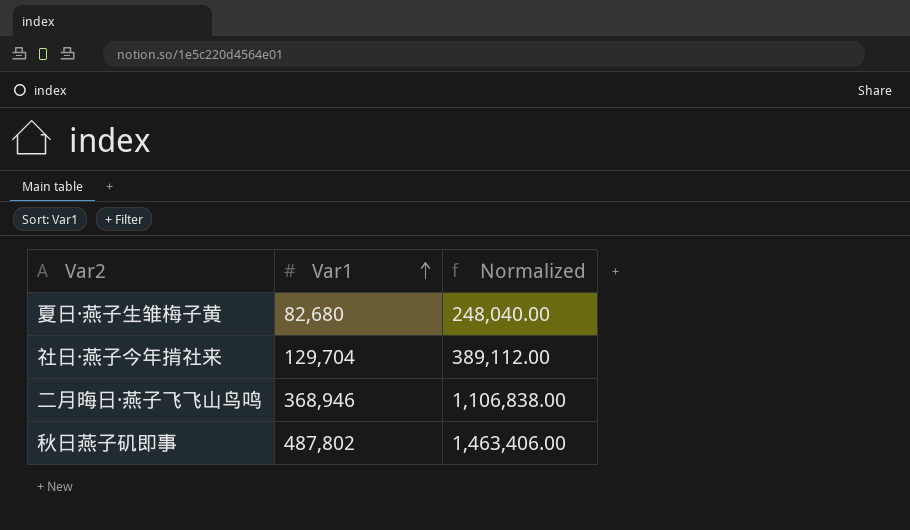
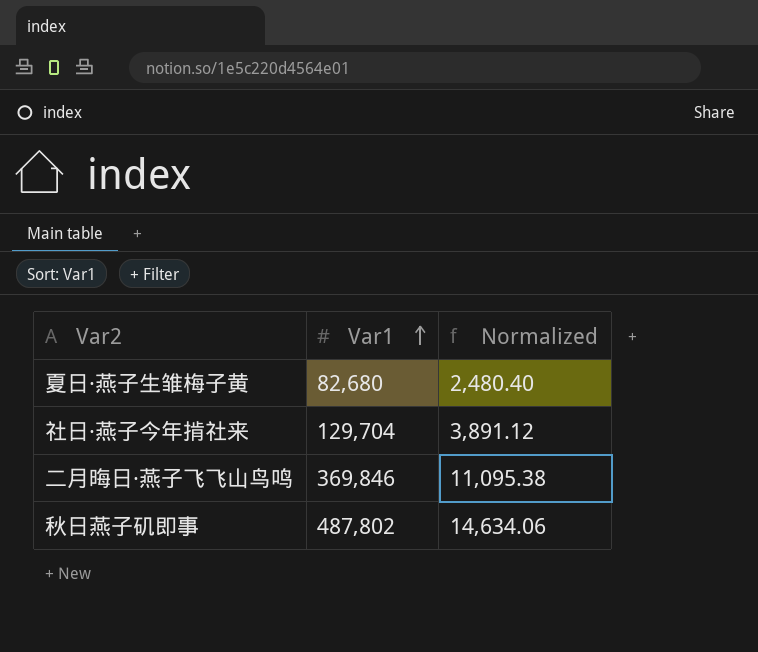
column Normalized | formula: [Var1] * 3 -> [Var1] * 0.03
二月晦日·燕子飞飞山鸟鸣 | Var1: 368,946 -> 369,846

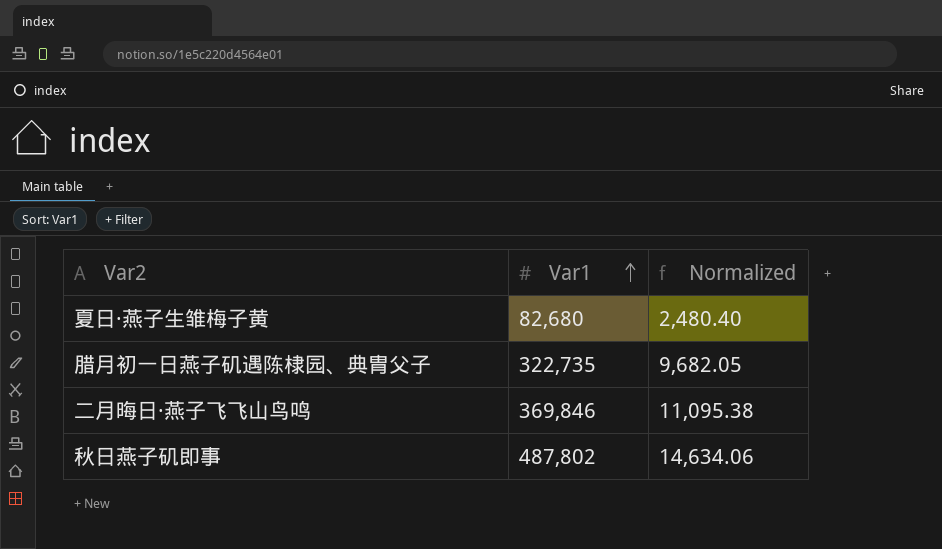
row 社日·燕子今年掯社来: 129,704 | 3,891.12 -> none
row 腊月初一日燕子矶遇陈棣园、典胄父子: none -> 322,735 | 9,682.05

